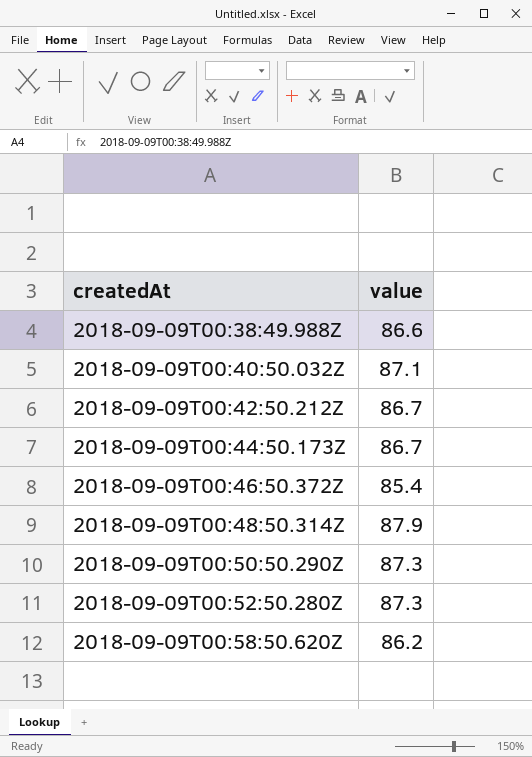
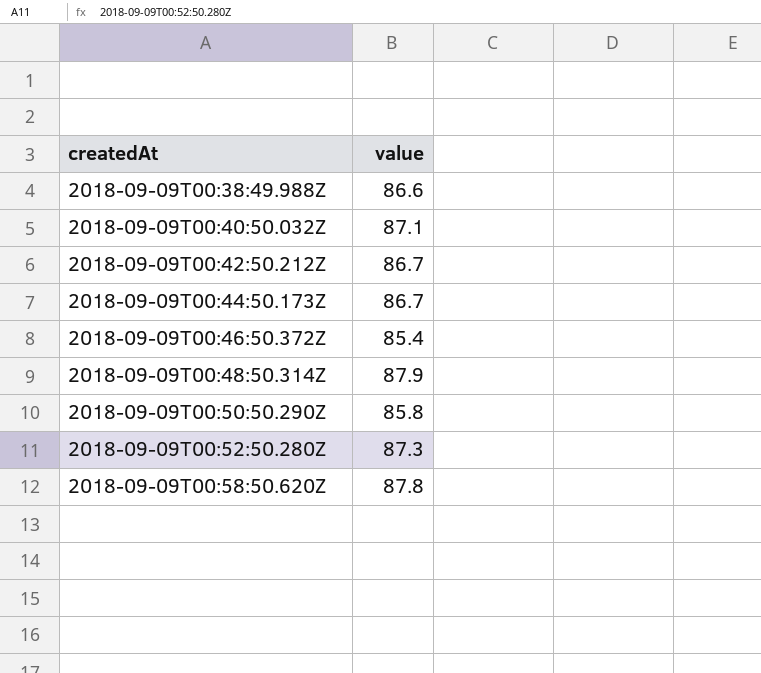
2018-09-09T00:50:50.290Z | value: 87.3 -> 85.8
2018-09-09T00:58:50.620Z | value: 86.2 -> 87.8

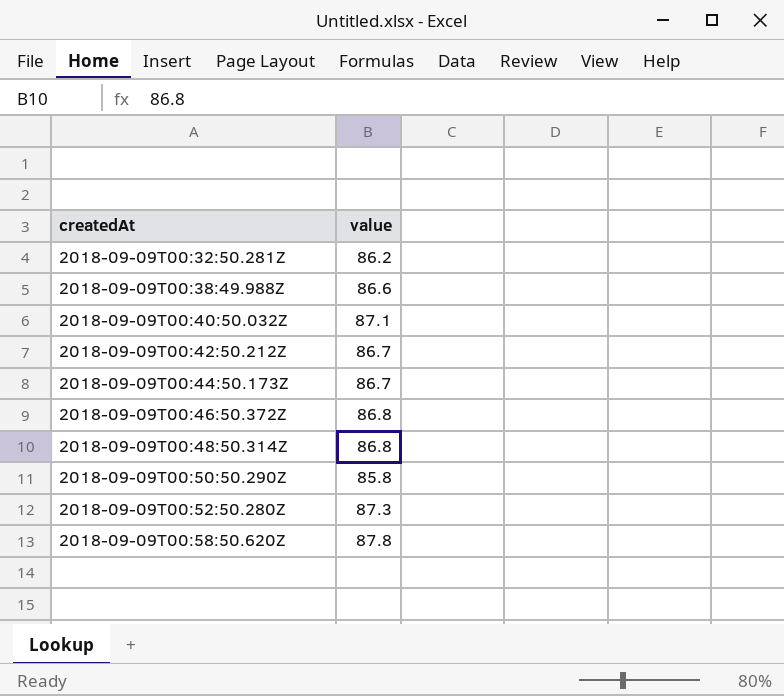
row 2018-09-09T00:32:50.281Z: none -> 86.2
2018-09-09T00:46:50.372Z | value: 85.4 -> 86.8
2018-09-09T00:48:50.314Z | value: 87.9 -> 86.8

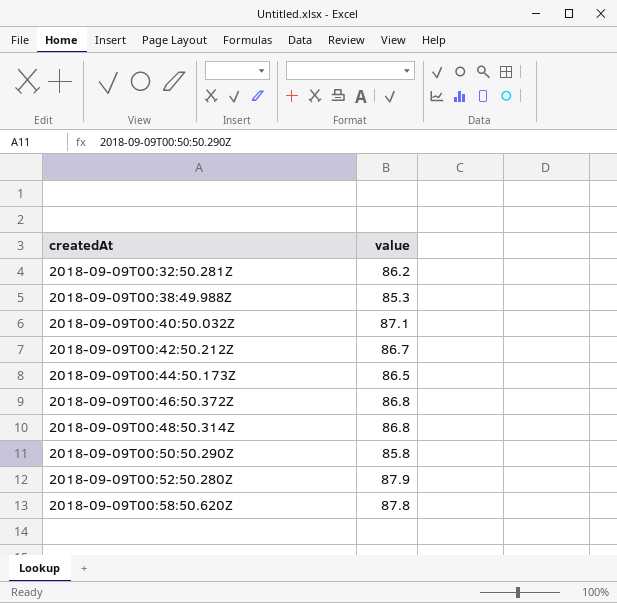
2018-09-09T00:38:49.988Z | value: 86.6 -> 85.3
2018-09-09T00:44:50.173Z | value: 86.7 -> 86.5
2018-09-09T00:52:50.280Z | value: 87.3 -> 87.9

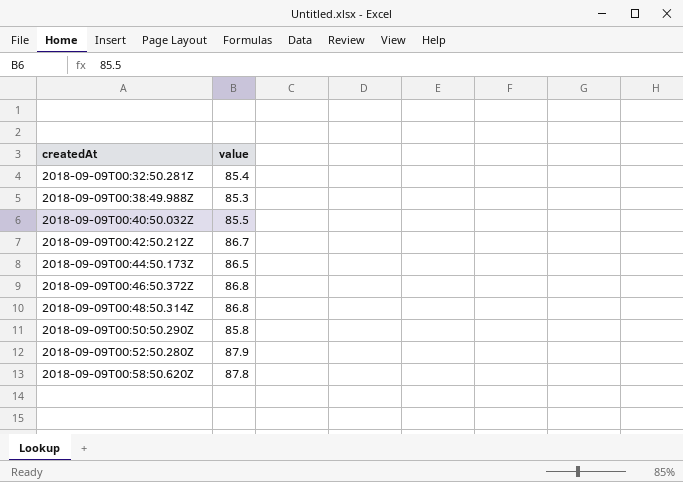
2018-09-09T00:32:50.281Z | value: 86.2 -> 85.4
2018-09-09T00:40:50.032Z | value: 87.1 -> 85.5

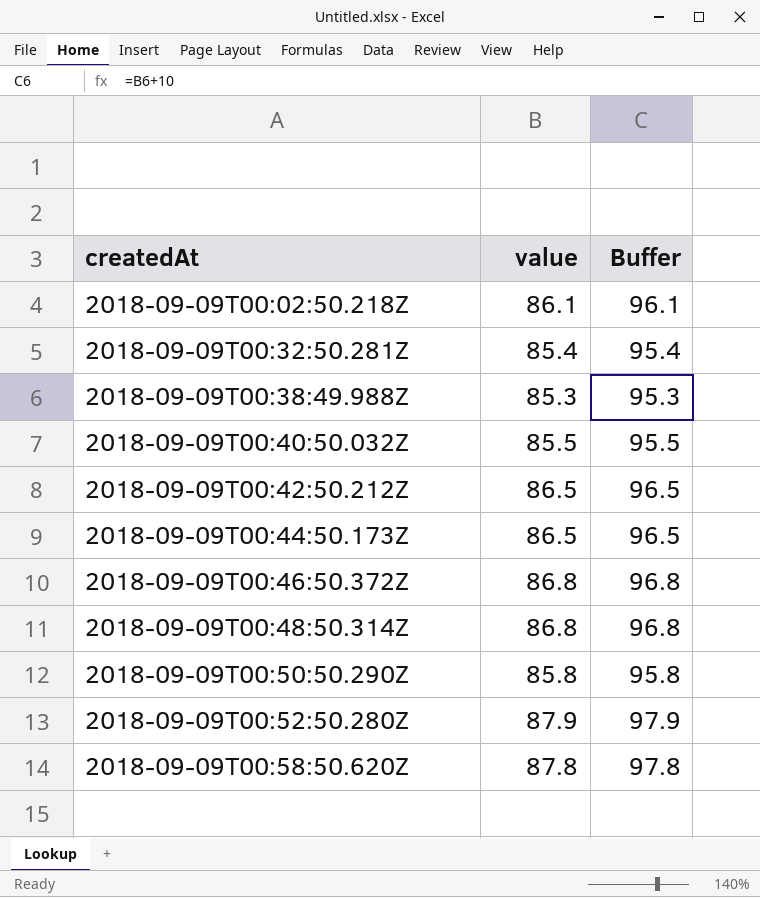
column Buffer | formula: none -> [value] + 10
row 2018-09-09T00:02:50.218Z: none -> 86.1 | 96.1
2018-09-09T00:42:50.212Z | value: 86.7 -> 86.5

